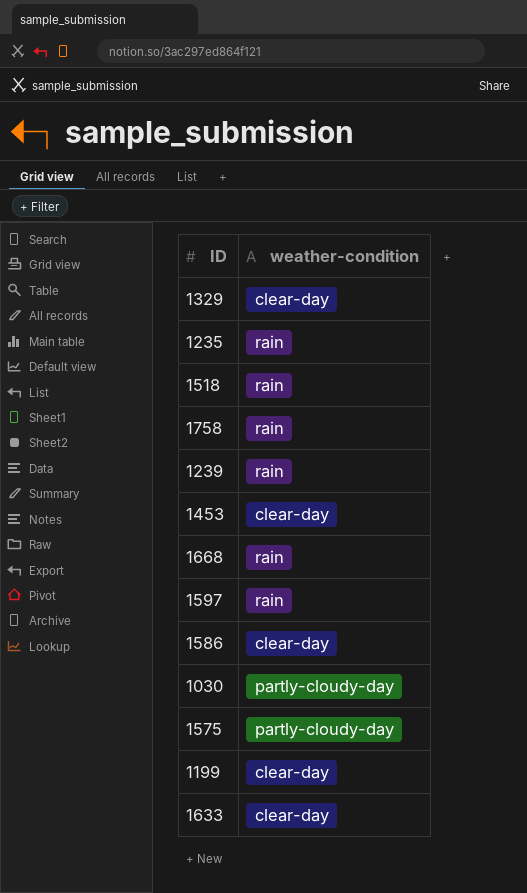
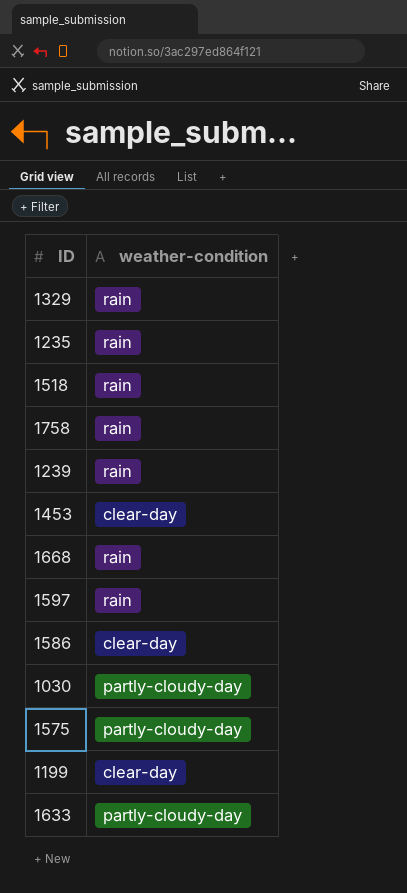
1329 | weather-condition: clear-day -> rain
1633 | weather-condition: clear-day -> partly-cloudy-day

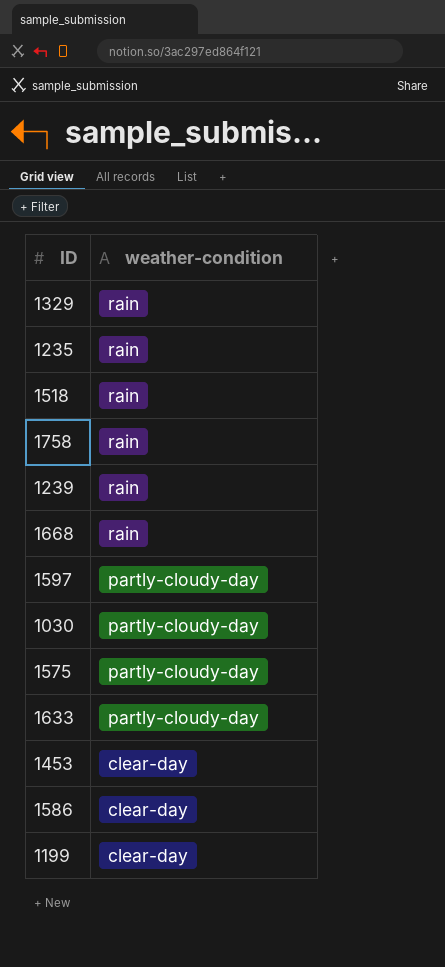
row order: none -> weather-condition descending
1597 | weather-condition: rain -> partly-cloudy-day

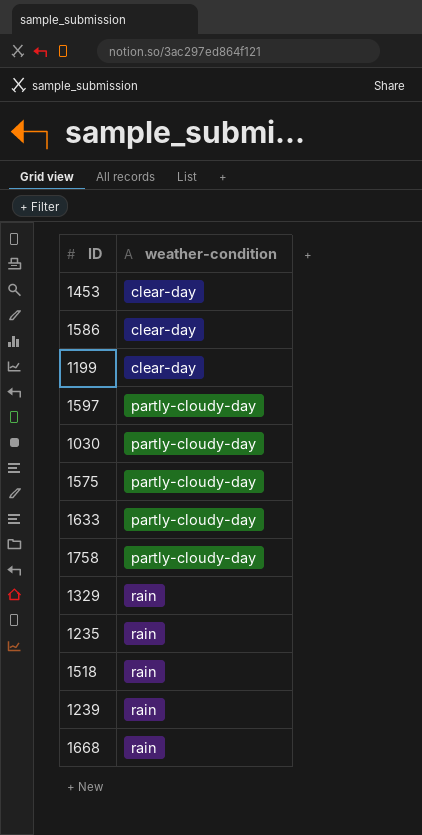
row order: weather-condition descending -> weather-condition ascending
1758 | weather-condition: rain -> partly-cloudy-day

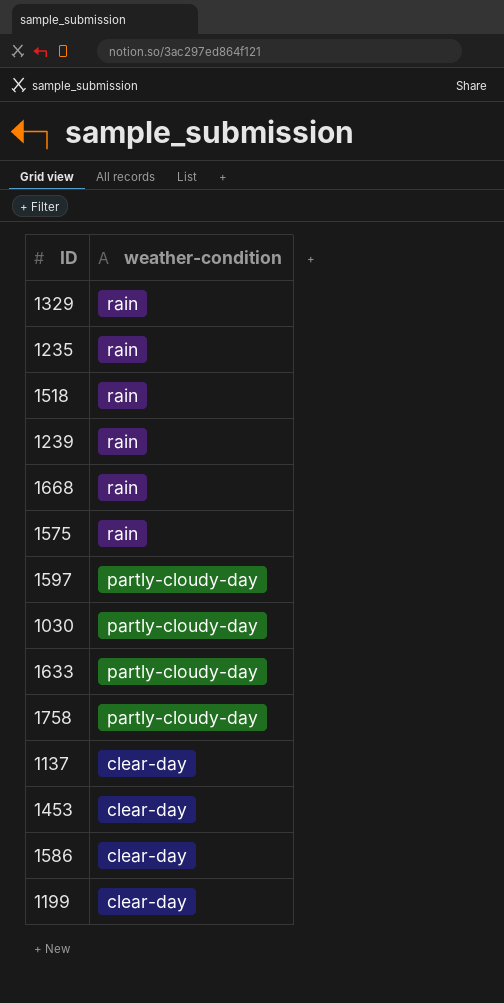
row order: weather-condition ascending -> weather-condition descending
1575 | weather-condition: partly-cloudy-day -> rain
row 1137: none -> clear-day

